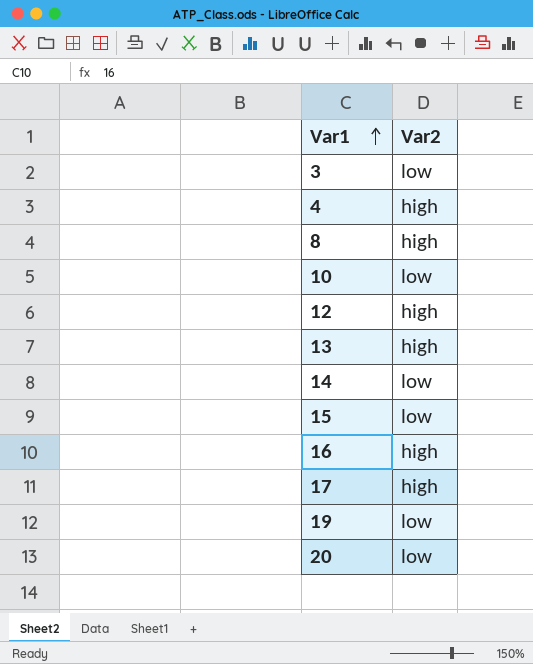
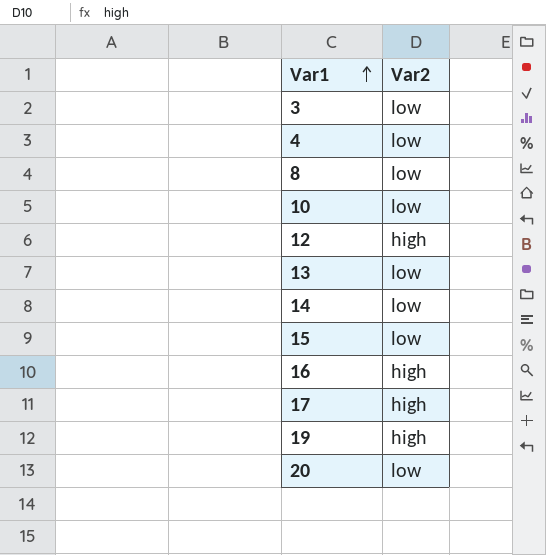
4 | Var2: high -> low
8 | Var2: high -> low
13 | Var2: high -> low
19 | Var2: low -> high

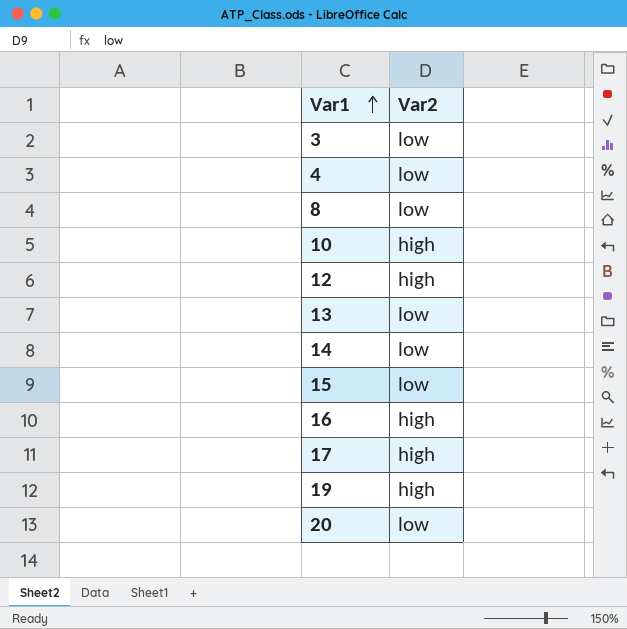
10 | Var2: low -> high

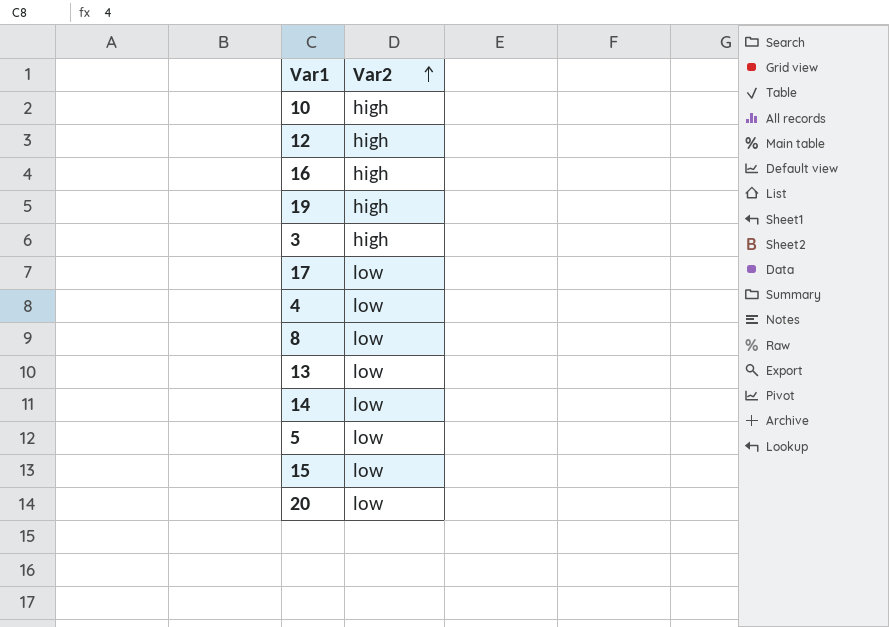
row order: Var1 ascending -> Var2 ascending
3 | Var2: low -> high
17 | Var2: high -> low
row 5: none -> low

